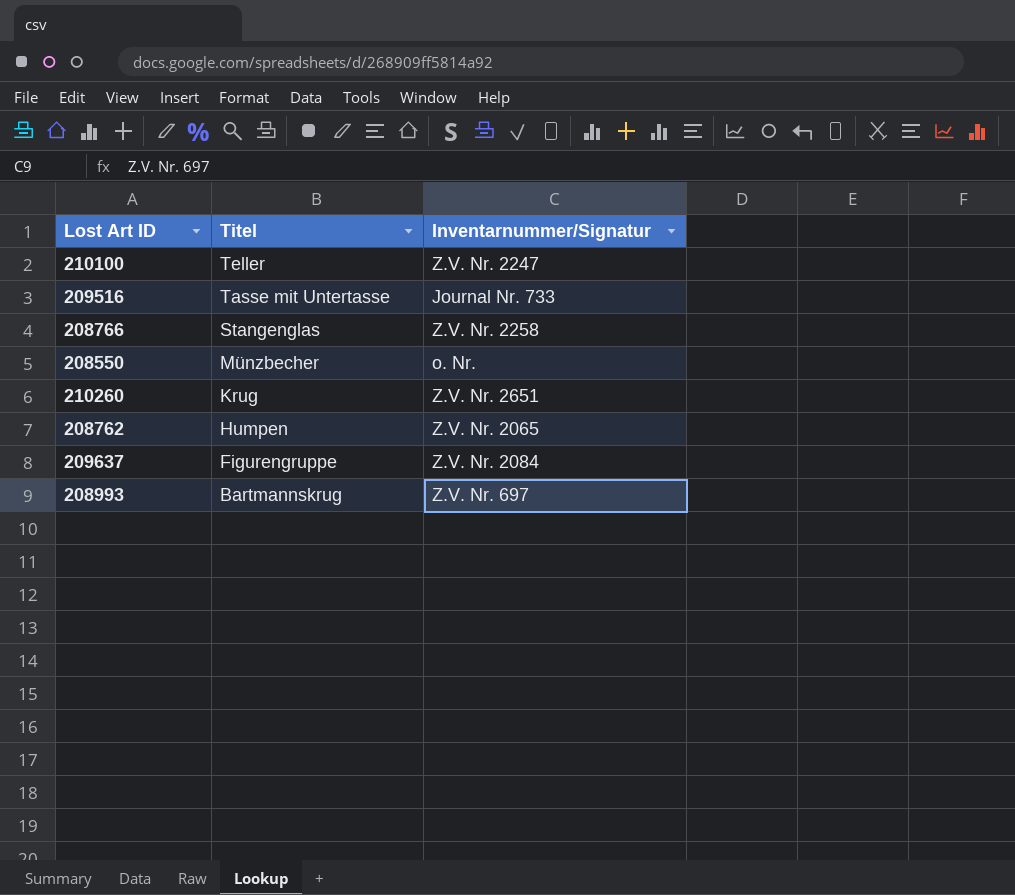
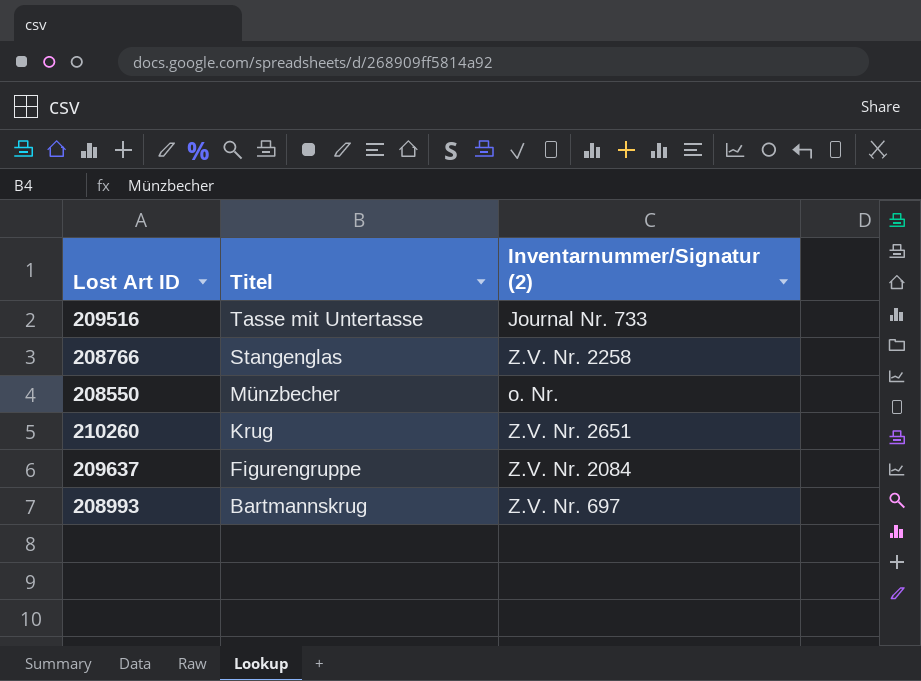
column name: Inventarnummer/Signatur -> Inventarnummer/Signatur (2)
row 210100: Teller | Z.V. Nr. 2247 -> none
row 208762: Humpen | Z.V. Nr. 2065 -> none

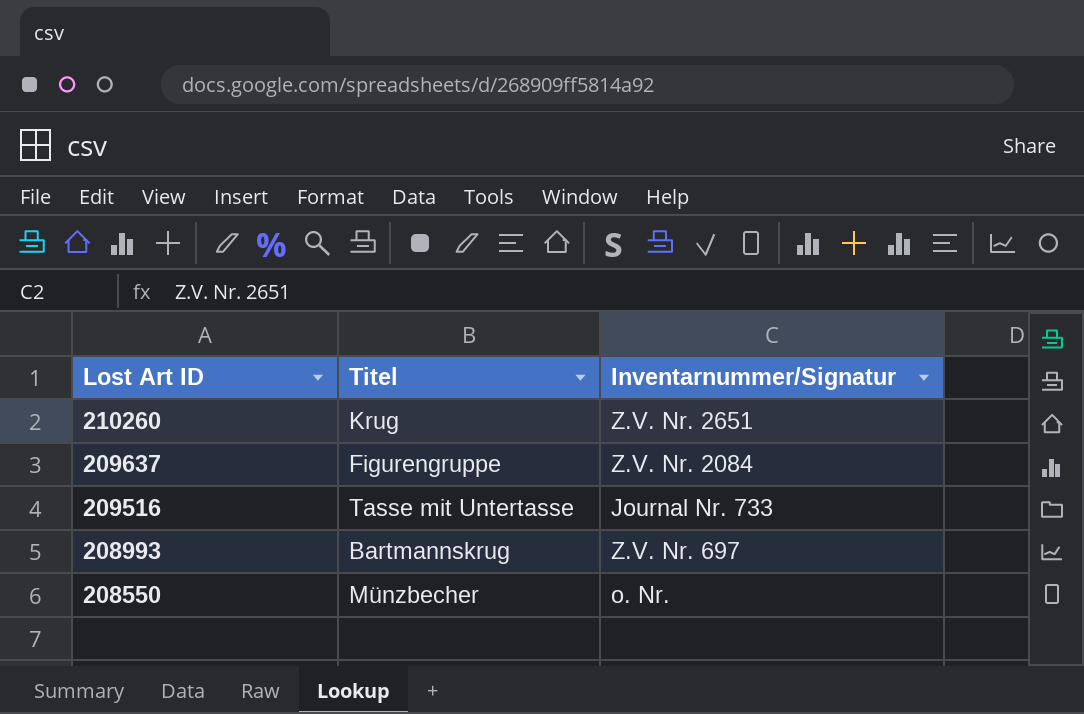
row order: Titel descending -> Lost Art ID descending
column name: Inventarnummer/Signatur (2) -> Inventarnummer/Signatur
row 208766: Stangenglas | Z.V. Nr. 2258 -> none

